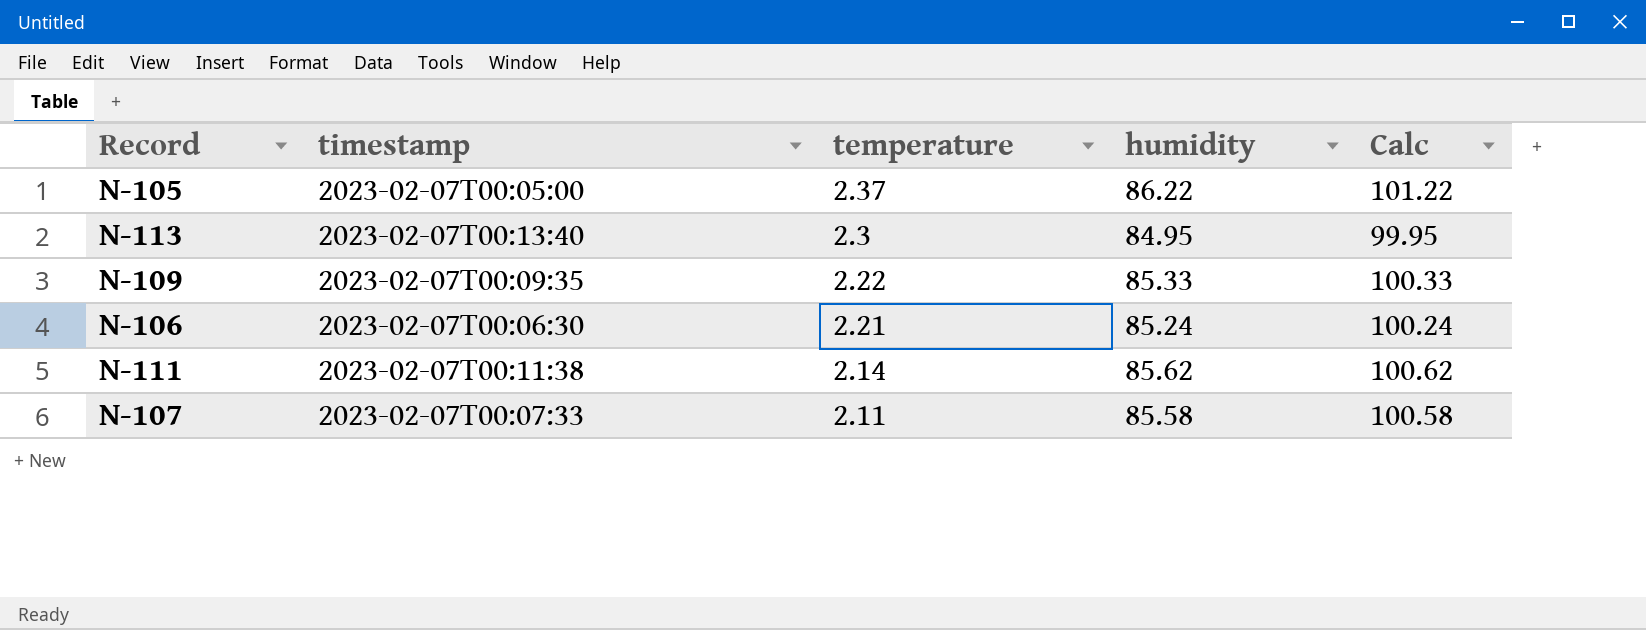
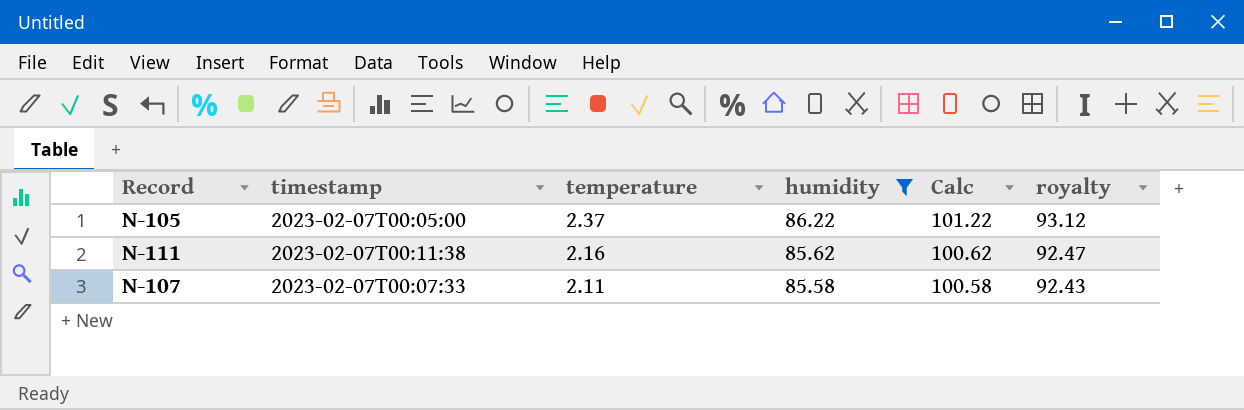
filter: none -> humidity >= 85.58
column royalty | formula: none -> [humidity] * 1.08
N-111 | temperature: 2.14 -> 2.16

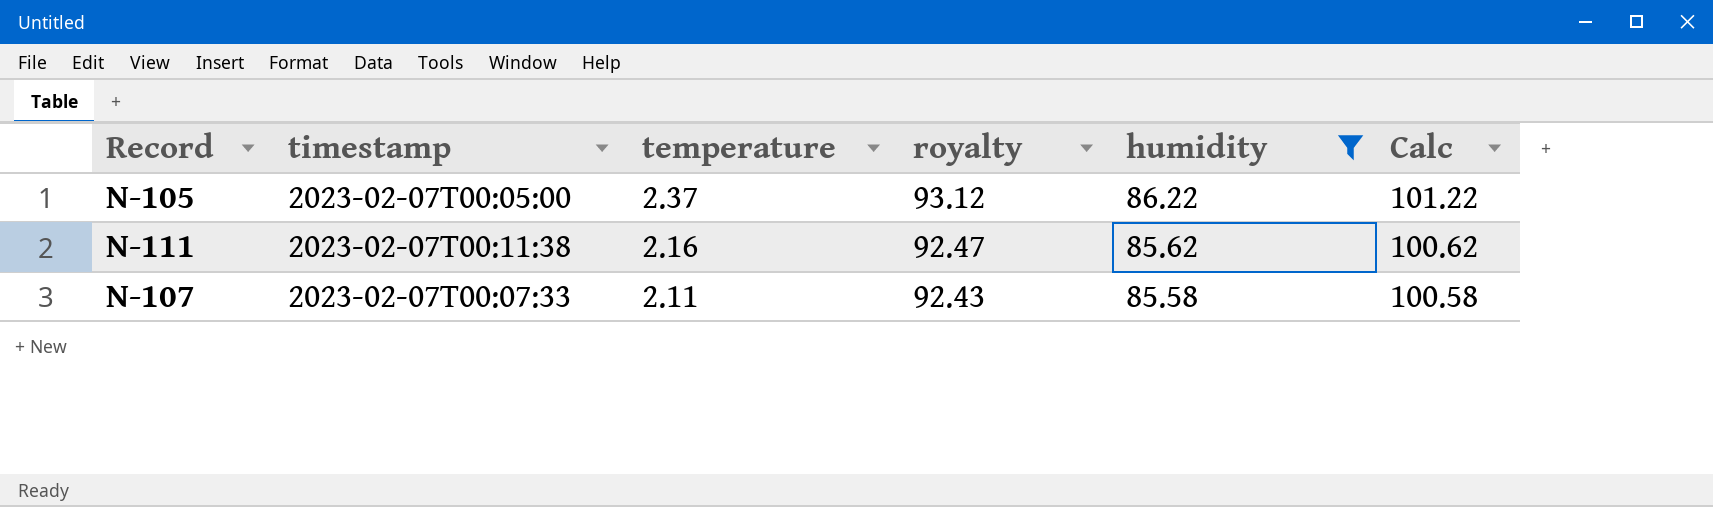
column royalty | position: 6 -> 4

